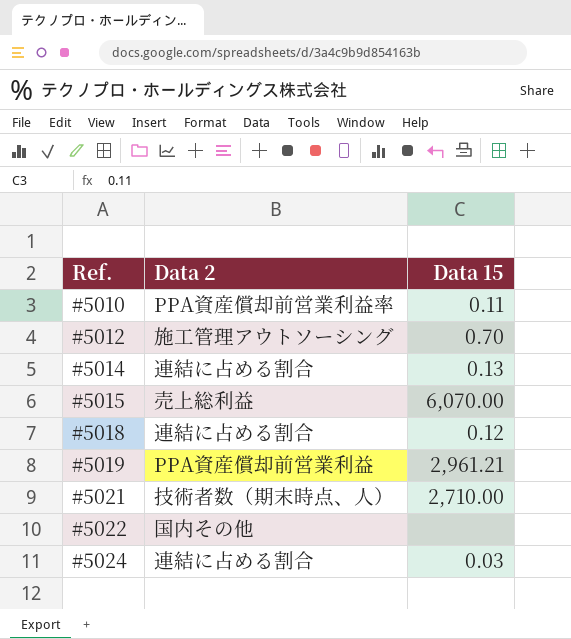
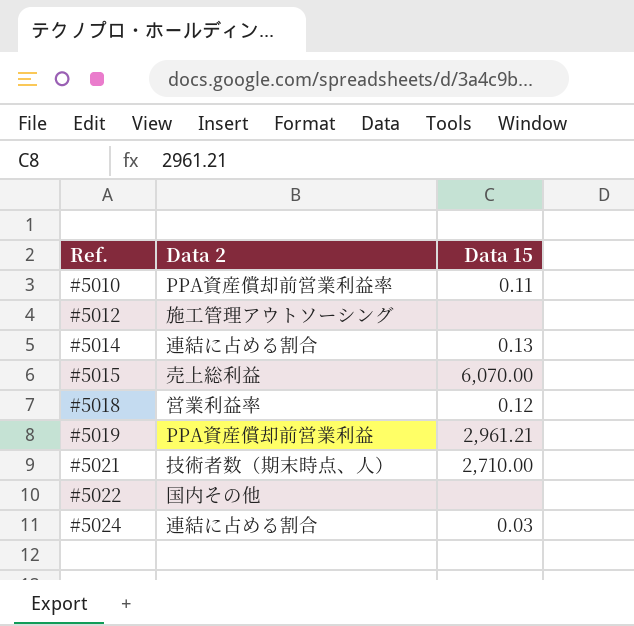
#5012 | Data 15: 0.70 -> none
#5018 | Data 2: 連結に占める割合 -> 営業利益率

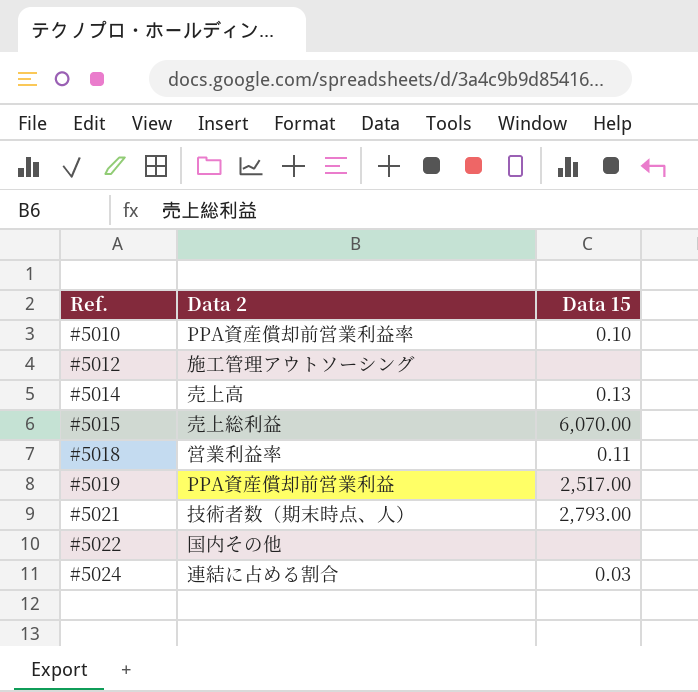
#5010 | Data 15: 0.11 -> 0.10
#5014 | Data 2: 連結に占める割合 -> 売上高
#5018 | Data 15: 0.12 -> 0.11
#5019 | Data 15: 2,961.21 -> 2,517.00
#5021 | Data 15: 2,710.00 -> 2,793.00

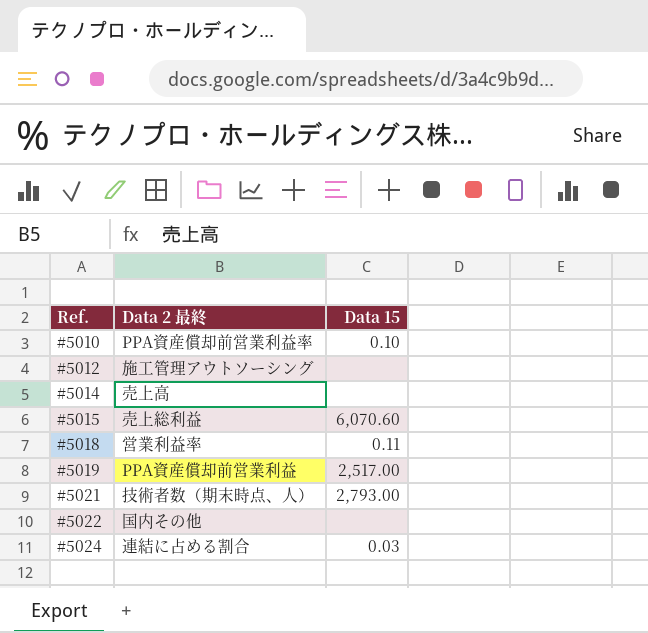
column name: Data 2 -> Data 2 最終
#5014 | Data 15: 0.13 -> none
#5015 | Data 15: 6,070.00 -> 6,070.60

